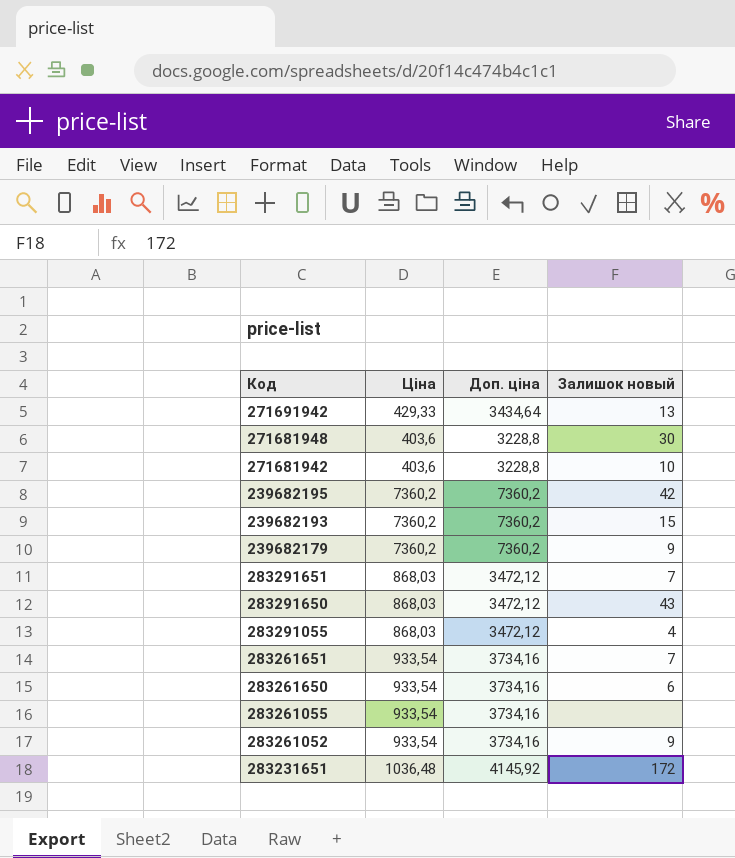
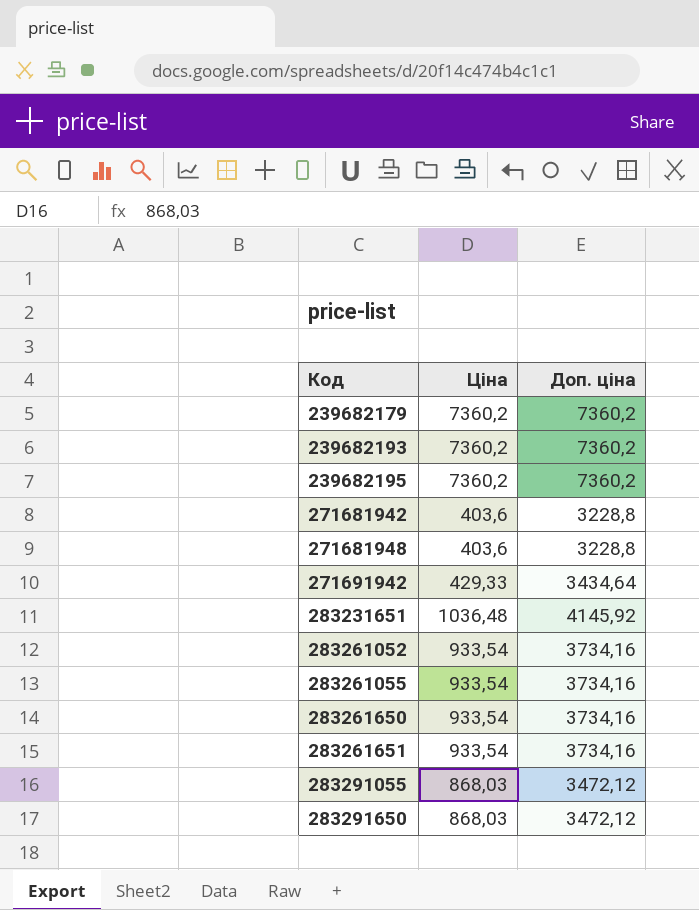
row order: none -> Код ascending
column Залишок новый | position: 4 -> none
row 283291651: 868,03 | 3472,12 | 7 -> none

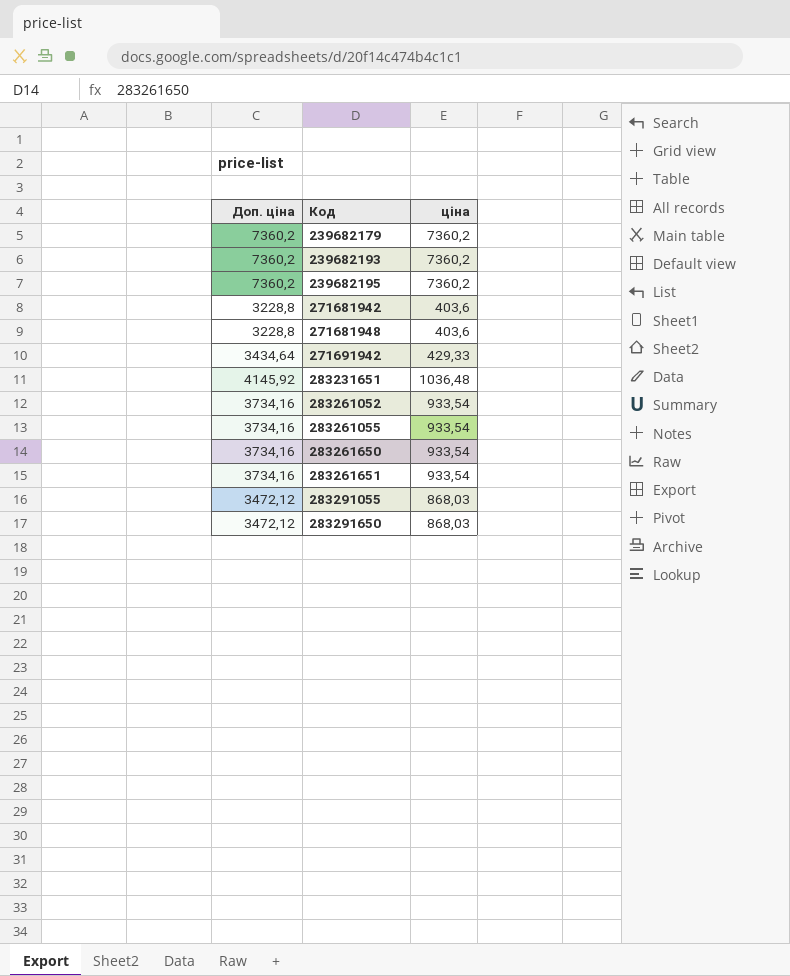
column Доп. ціна | position: 3 -> 1
column name: Ціна -> ціна

